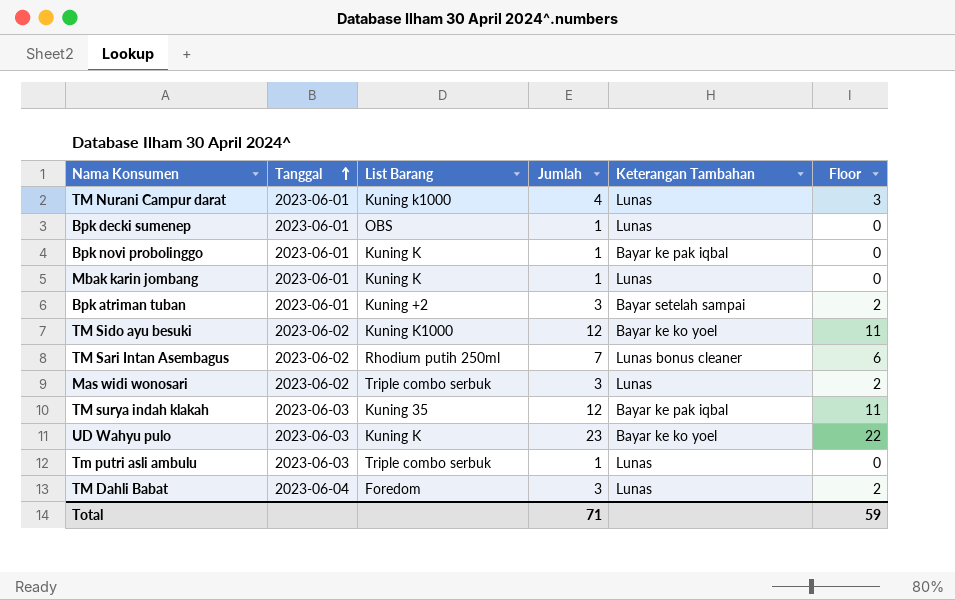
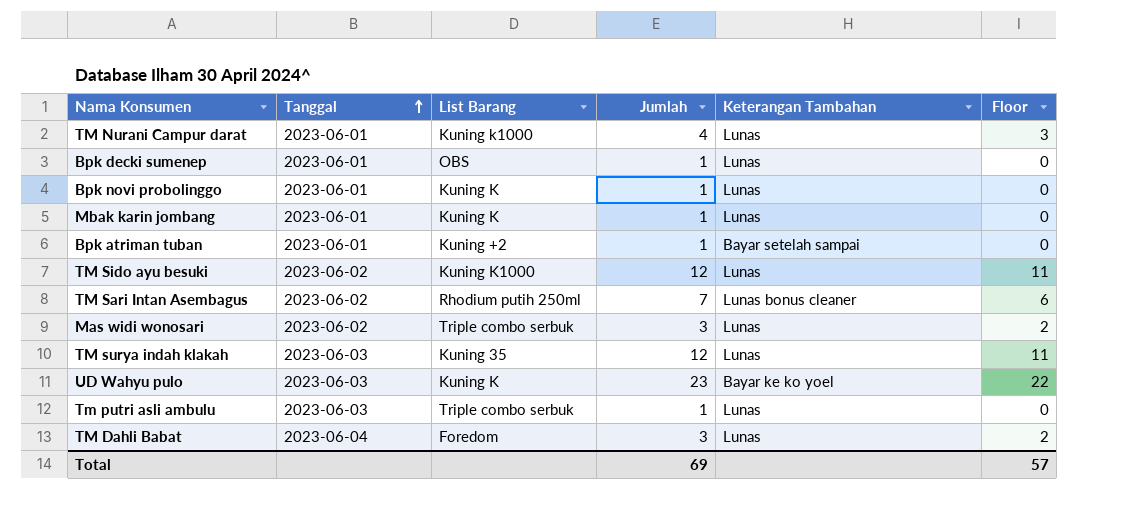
Bpk novi probolinggo | Keterangan Tambahan: Bayar ke pak iqbal -> Lunas
Bpk atriman tuban | Jumlah: 3 -> 1
Bpk atriman tuban | Floor: 2 -> 0
TM Sido ayu besuki | Keterangan Tambahan: Bayar ke ko yoel -> Lunas
TM surya indah klakah | Keterangan Tambahan: Bayar ke pak iqbal -> Lunas
Total | Jumlah: 71 -> 69
Total | Floor: 59 -> 57

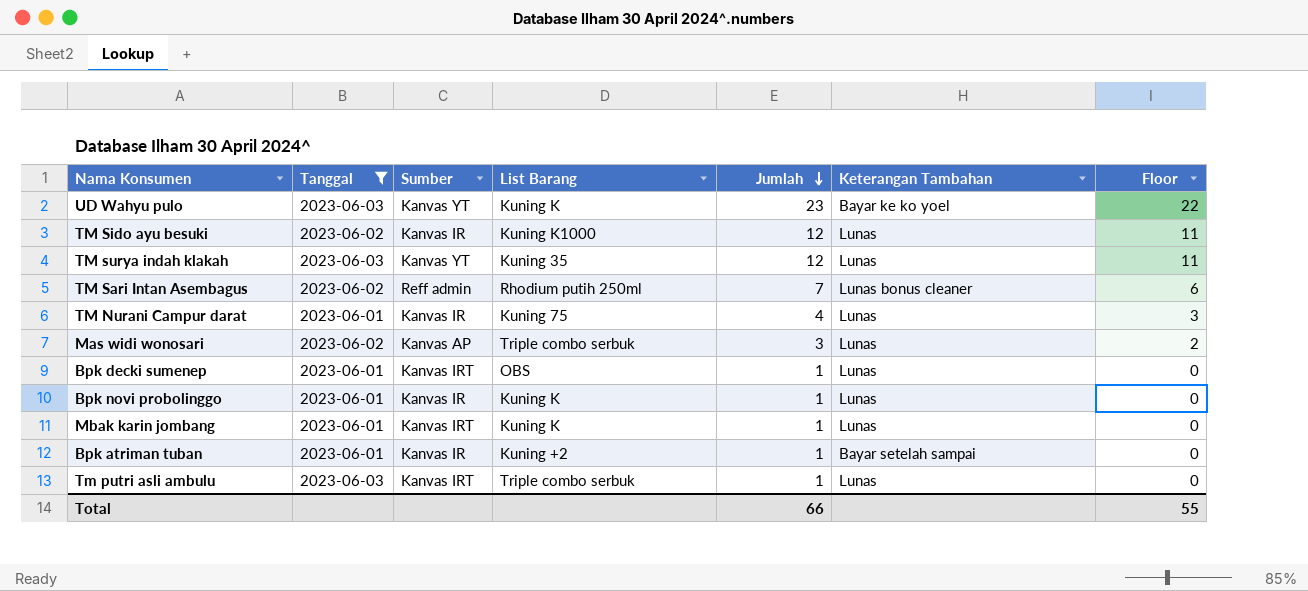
filter: none -> Tanggal != 2023-06-04
row order: Tanggal ascending -> Jumlah descending
column Sumber | position: none -> 3
TM Nurani Campur darat | List Barang: Kuning k1000 -> Kuning 75
Total | Jumlah: 69 -> 66
Total | Floor: 57 -> 55

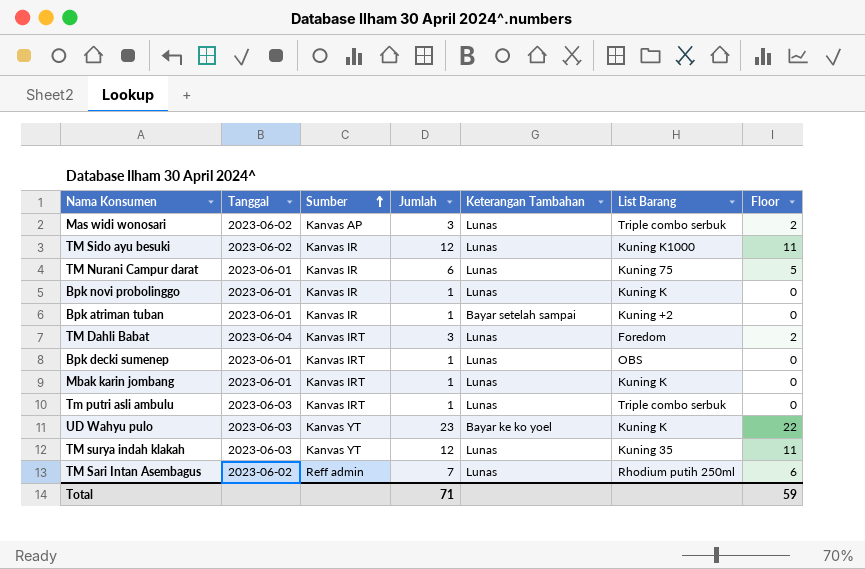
filter: Tanggal != 2023-06-04 -> none
row order: Jumlah descending -> Sumber ascending
column List Barang | position: 4 -> 6
TM Nurani Campur darat | Jumlah: 4 -> 6
TM Nurani Campur darat | Floor: 3 -> 5
TM Sari Intan Asembagus | Keterangan Tambahan: Lunas bonus cleaner -> Lunas
Total | Jumlah: 66 -> 71
Total | Floor: 55 -> 59

